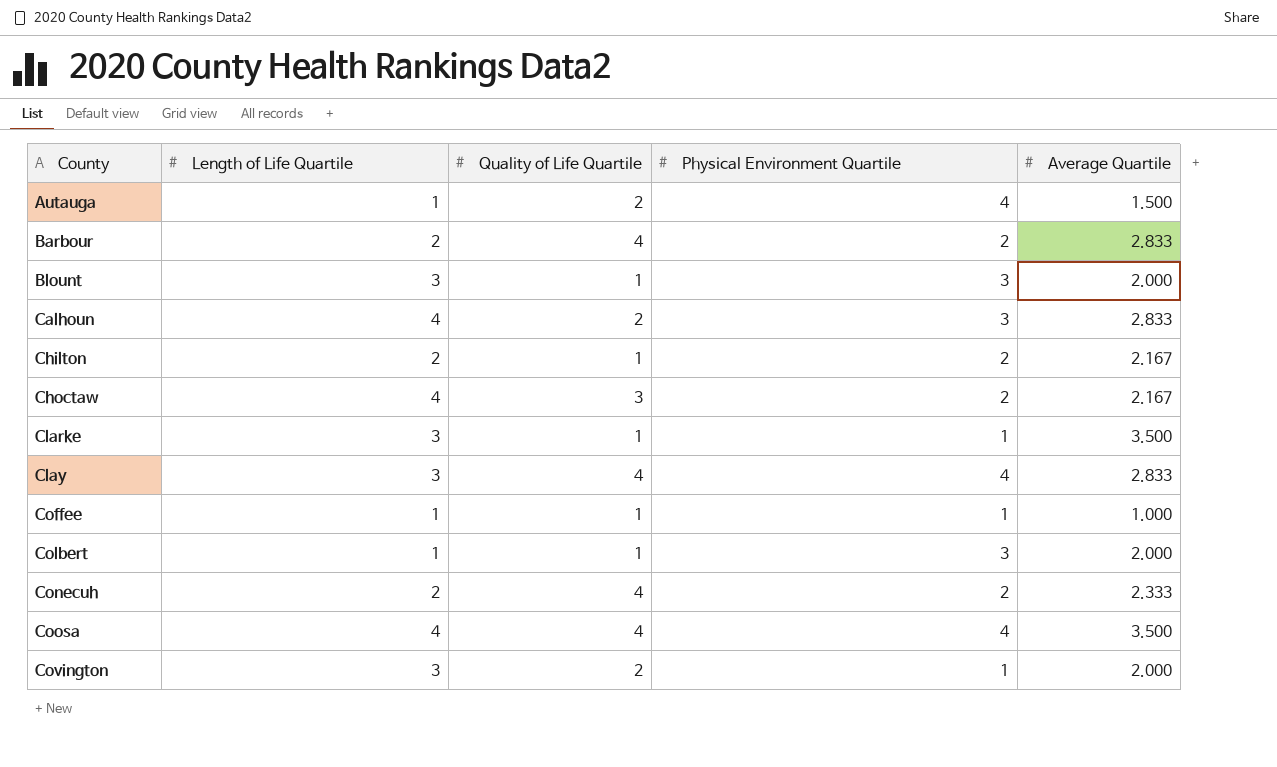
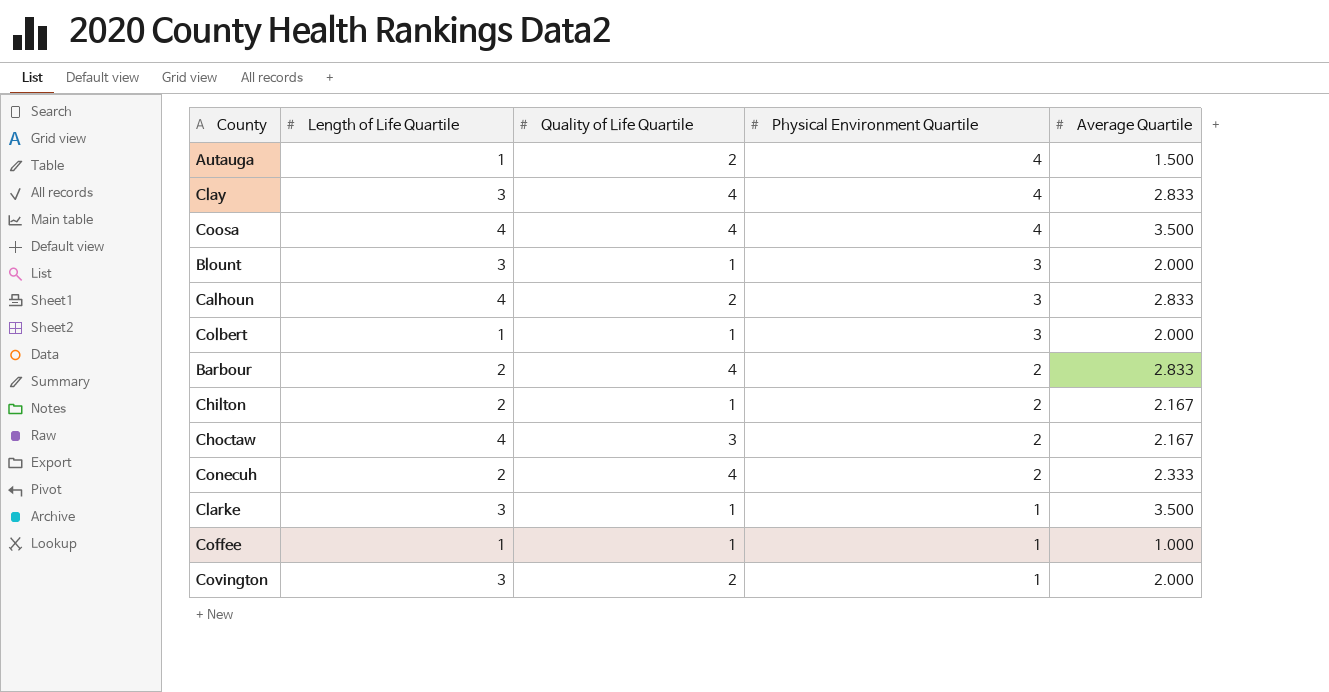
row order: County ascending -> Physical Environment Quartile descending

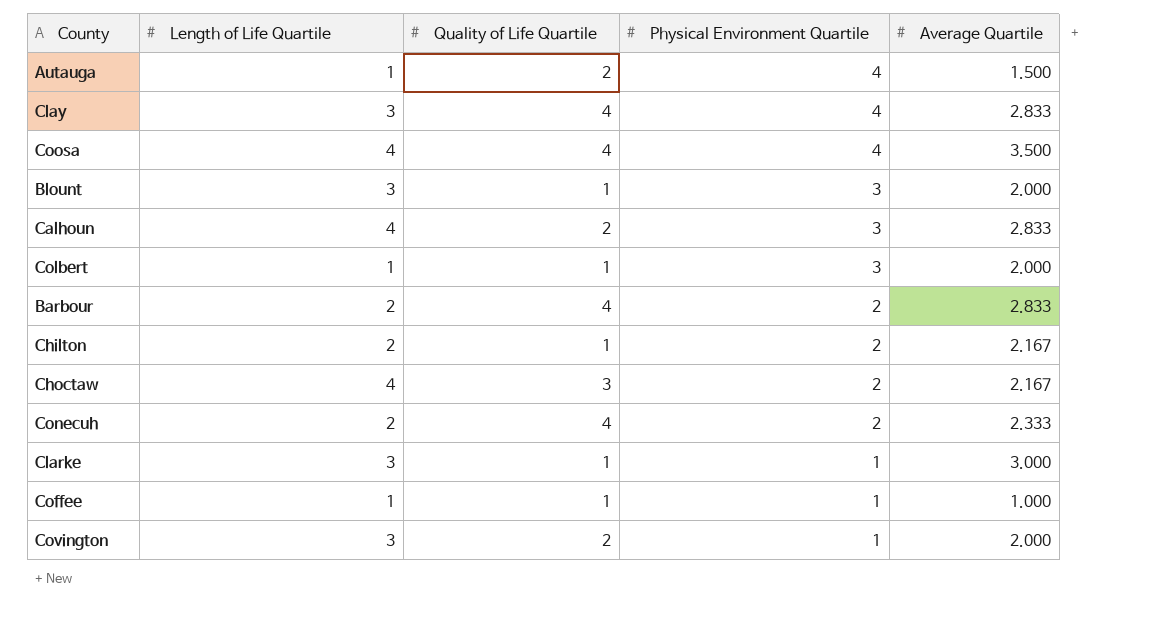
Clarke | Average Quartile: 3.500 -> 3.000

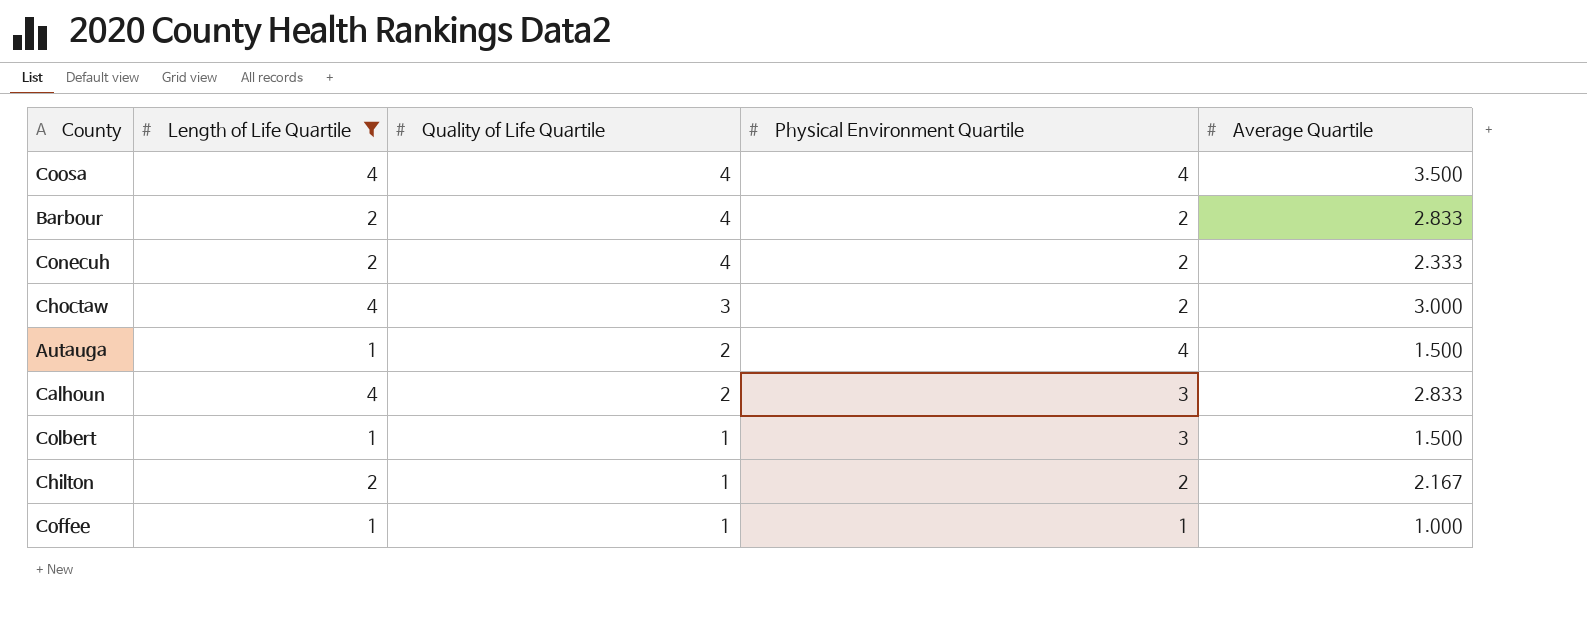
filter: none -> Length of Life Quartile != 3
row order: Physical Environment Quartile descending -> Quality of Life Quartile descending
Choctaw | Average Quartile: 2.167 -> 3.000
Colbert | Average Quartile: 2.000 -> 1.500

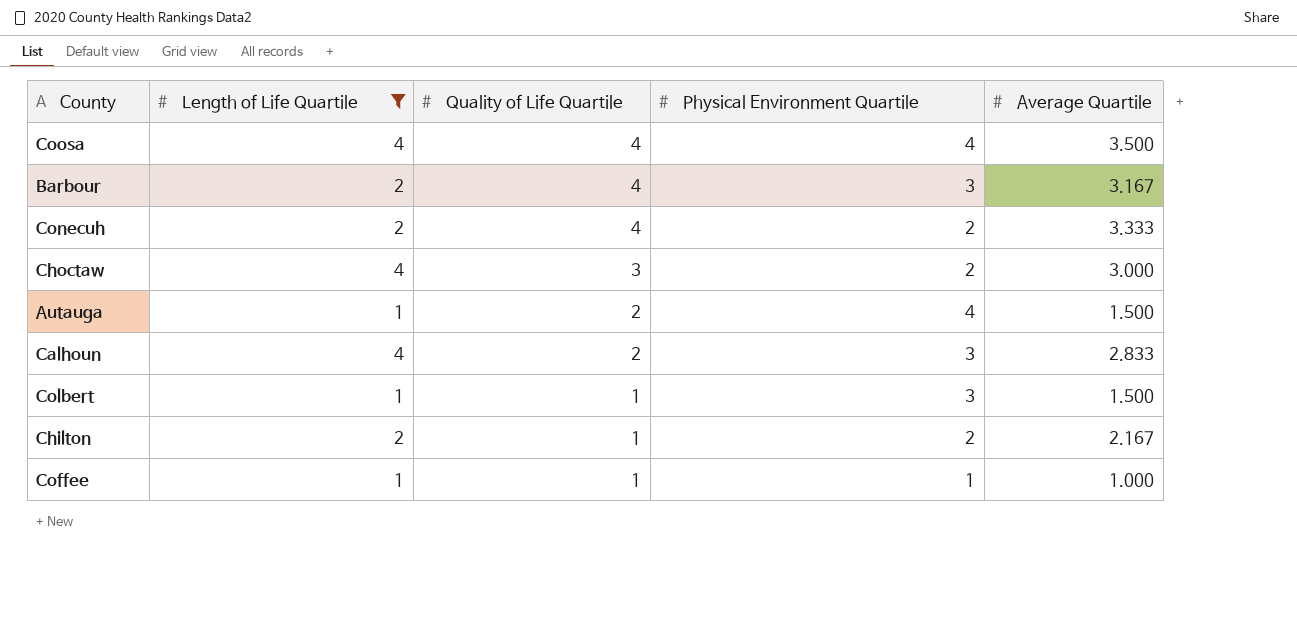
Barbour | Physical Environment Quartile: 2 -> 3
Barbour | Average Quartile: 2.833 -> 3.167
Conecuh | Average Quartile: 2.333 -> 3.333

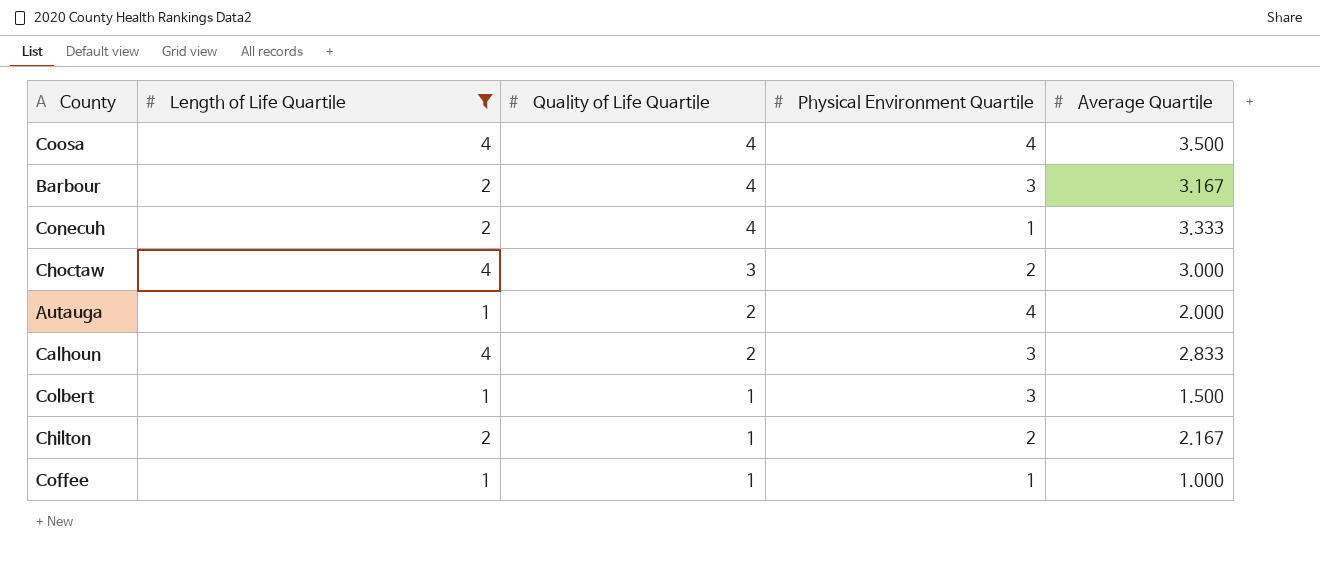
Conecuh | Physical Environment Quartile: 2 -> 1
Autauga | Average Quartile: 1.500 -> 2.000

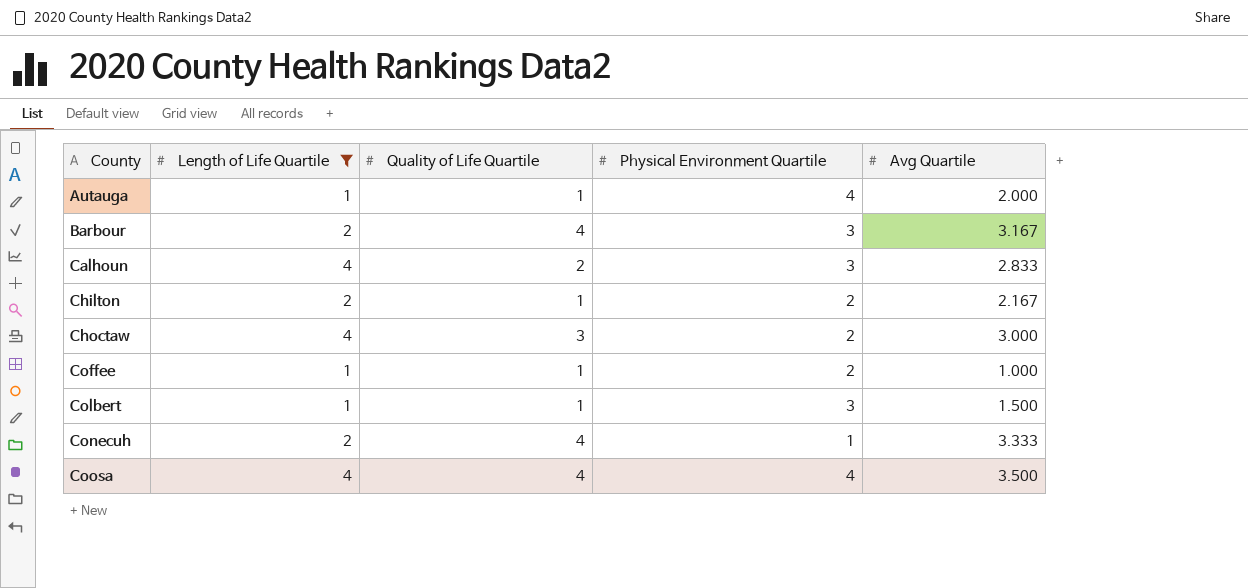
row order: Quality of Life Quartile descending -> County ascending
column name: Average Quartile -> Avg Quartile
Autauga | Quality of Life Quartile: 2 -> 1
Coffee | Physical Environment Quartile: 1 -> 2

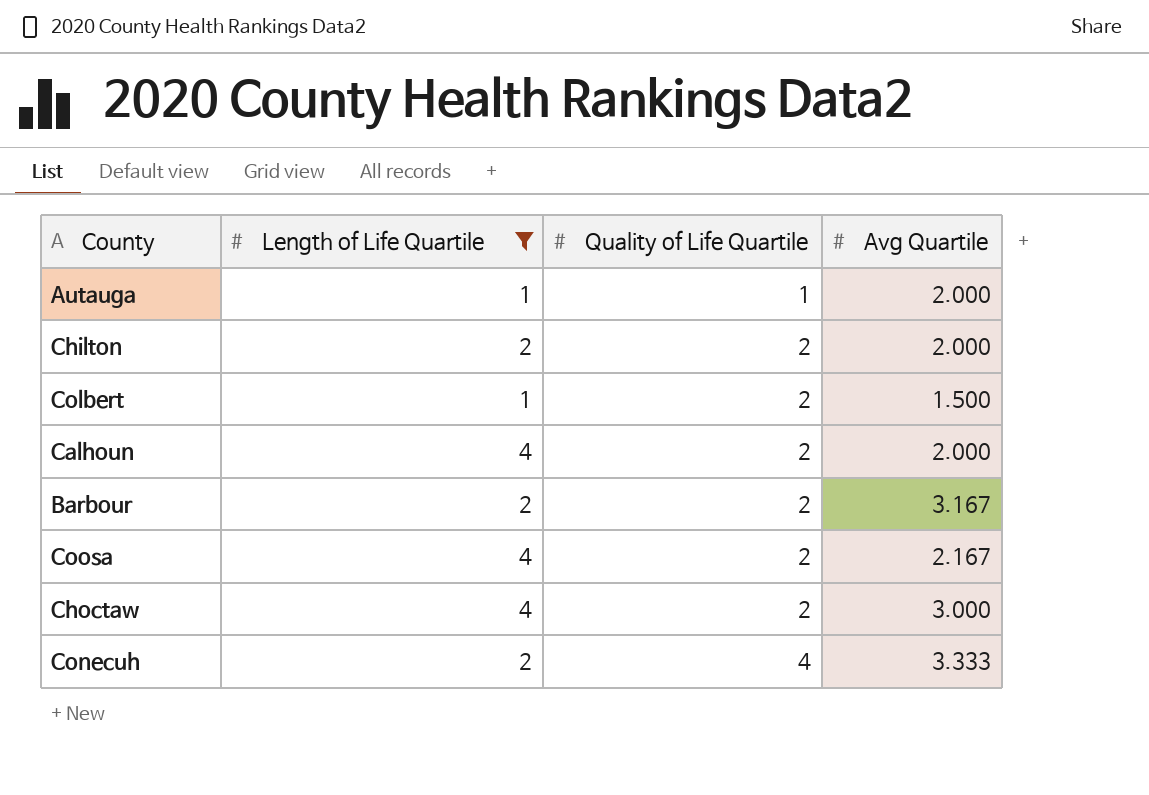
row order: County ascending -> Quality of Life Quartile ascending
column Physical Environment Quartile | position: 4 -> none
row Coffee: 1 | 1 | 2 | 1.000 -> none
Chilton | Quality of Life Quartile: 1 -> 2
Chilton | Avg Quartile: 2.167 -> 2.000
Colbert | Quality of Life Quartile: 1 -> 2
Calhoun | Avg Quartile: 2.833 -> 2.000
Barbour | Quality of Life Quartile: 4 -> 2
Coosa | Quality of Life Quartile: 4 -> 2
Coosa | Avg Quartile: 3.500 -> 2.167
Choctaw | Quality of Life Quartile: 3 -> 2

